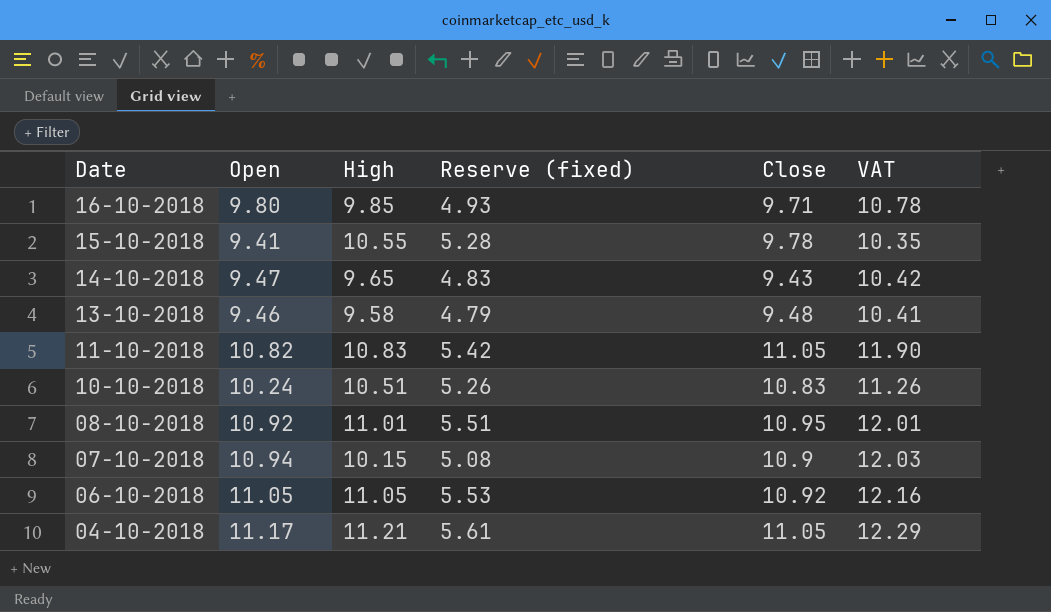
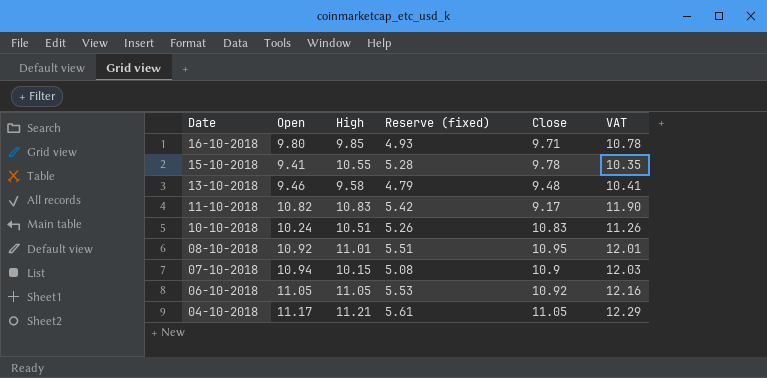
row 14-10-2018: 9.47 | 9.65 | 4.83 | 9.43 | 10.42 -> none
11-10-2018 | Close: 11.05 -> 9.17

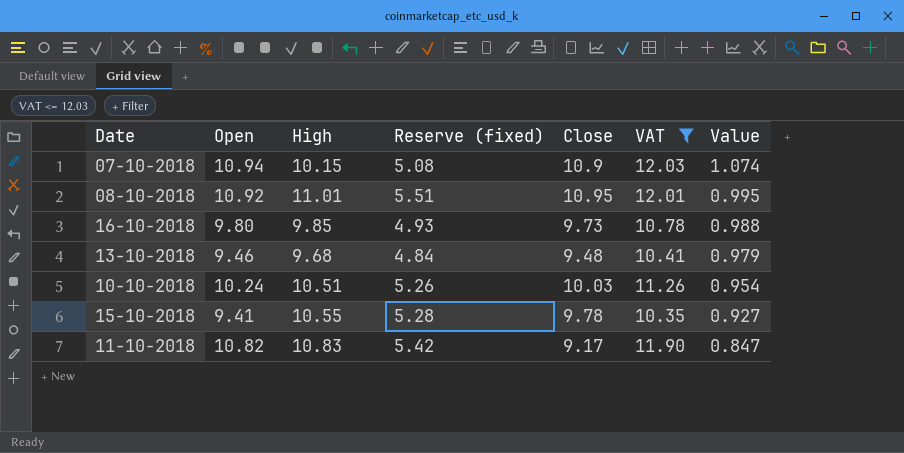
filter: none -> VAT <= 12.03
row order: Date descending -> Value descending
column Value | formula: none -> [Close] / [High]
16-10-2018 | Close: 9.71 -> 9.73
13-10-2018 | High: 9.58 -> 9.68
13-10-2018 | Reserve (fixed): 4.79 -> 4.84
10-10-2018 | Close: 10.83 -> 10.03

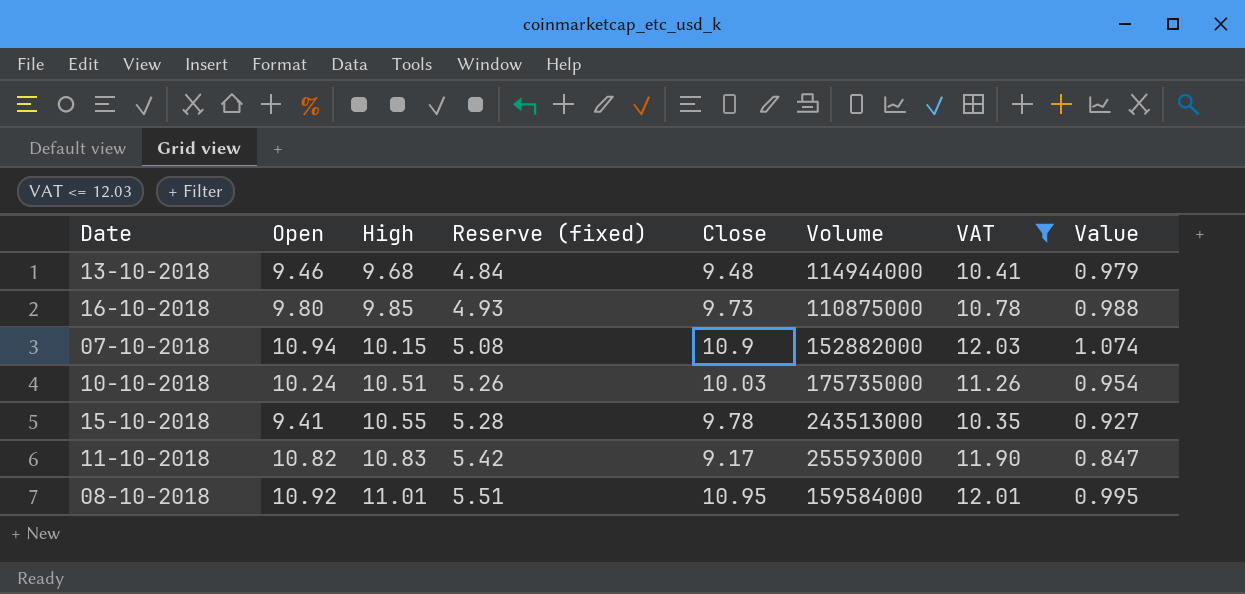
row order: Value descending -> High ascending
column Volume | position: none -> 6

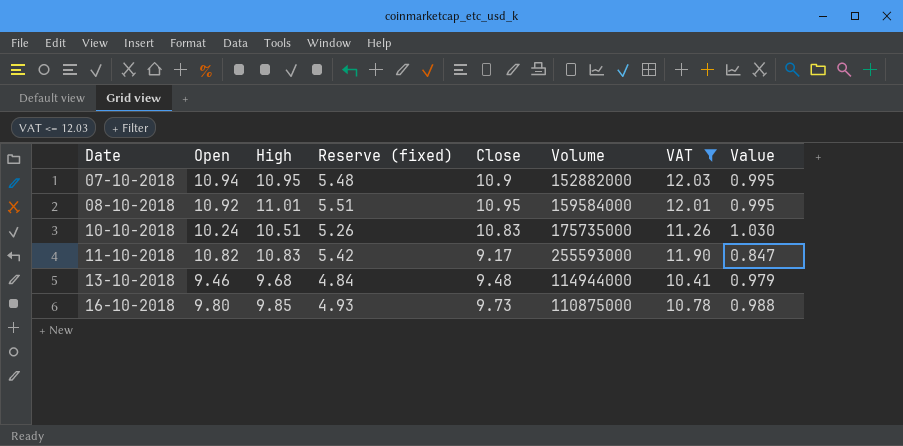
row order: High ascending -> Date ascending
row 15-10-2018: 9.41 | 10.55 | 5.28 | 9.78 | 243513000 | 10.35 | 0.927 -> none
07-10-2018 | High: 10.15 -> 10.95
07-10-2018 | Reserve (fixed): 5.08 -> 5.48
07-10-2018 | Value: 1.074 -> 0.995
10-10-2018 | Close: 10.03 -> 10.83
10-10-2018 | Value: 0.954 -> 1.030

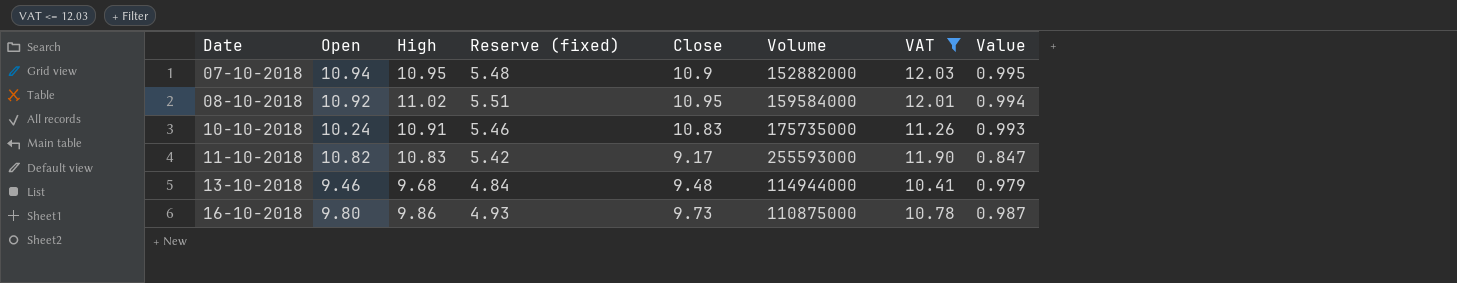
08-10-2018 | High: 11.01 -> 11.02
08-10-2018 | Value: 0.995 -> 0.994
10-10-2018 | High: 10.51 -> 10.91
10-10-2018 | Reserve (fixed): 5.26 -> 5.46
10-10-2018 | Value: 1.030 -> 0.993
16-10-2018 | High: 9.85 -> 9.86
16-10-2018 | Value: 0.988 -> 0.987

